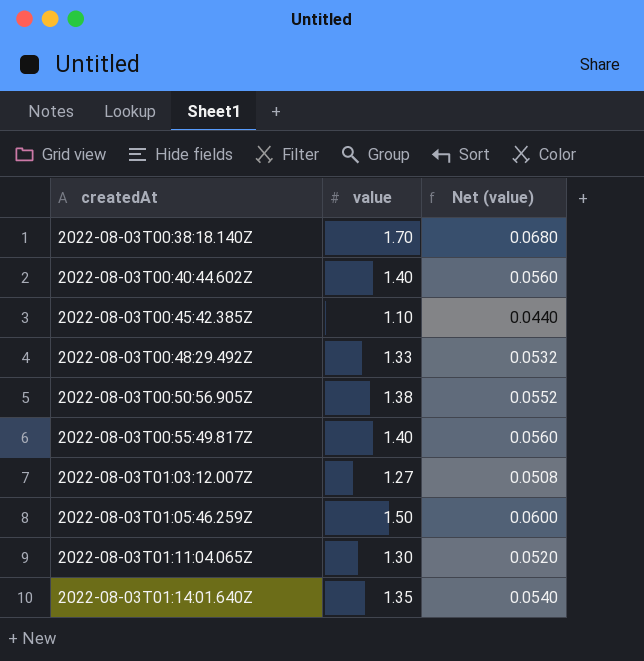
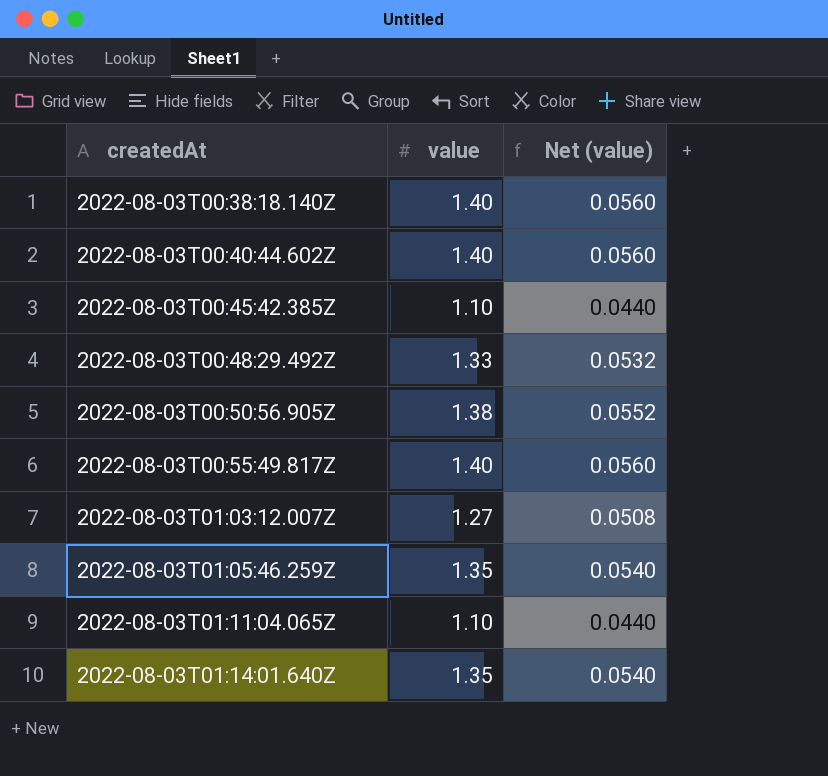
2022-08-03T00:38:18.140Z | value: 1.70 -> 1.40
2022-08-03T00:38:18.140Z | Net (value): 0.0680 -> 0.0560
2022-08-03T01:05:46.259Z | value: 1.50 -> 1.35
2022-08-03T01:05:46.259Z | Net (value): 0.0600 -> 0.0540
2022-08-03T01:11:04.065Z | value: 1.30 -> 1.10
2022-08-03T01:11:04.065Z | Net (value): 0.0520 -> 0.0440

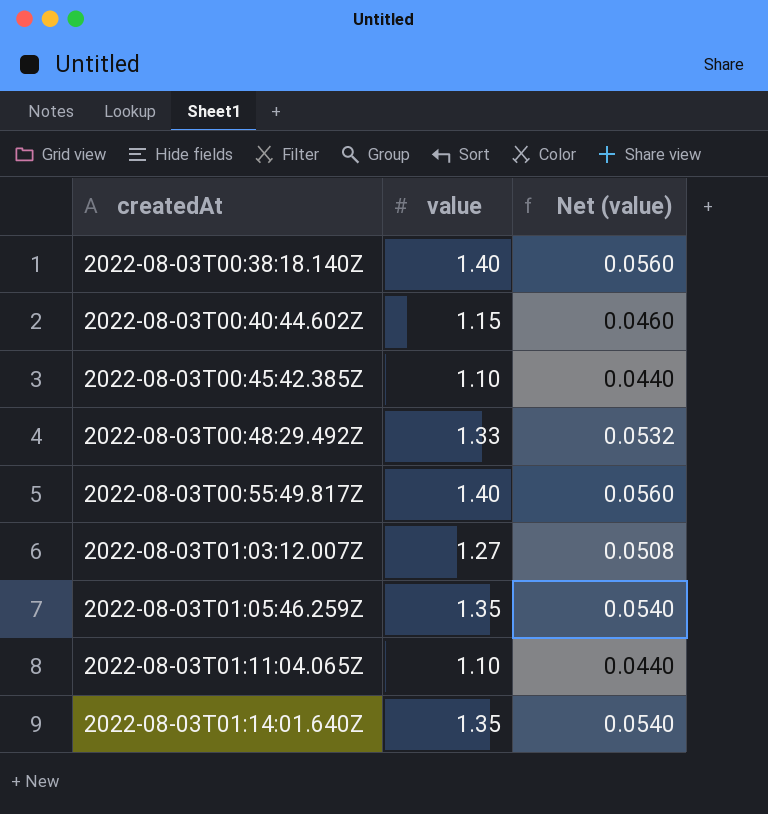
row 2022-08-03T00:50:56.905Z: 1.38 | 0.0552 -> none
2022-08-03T00:40:44.602Z | value: 1.40 -> 1.15
2022-08-03T00:40:44.602Z | Net (value): 0.0560 -> 0.0460

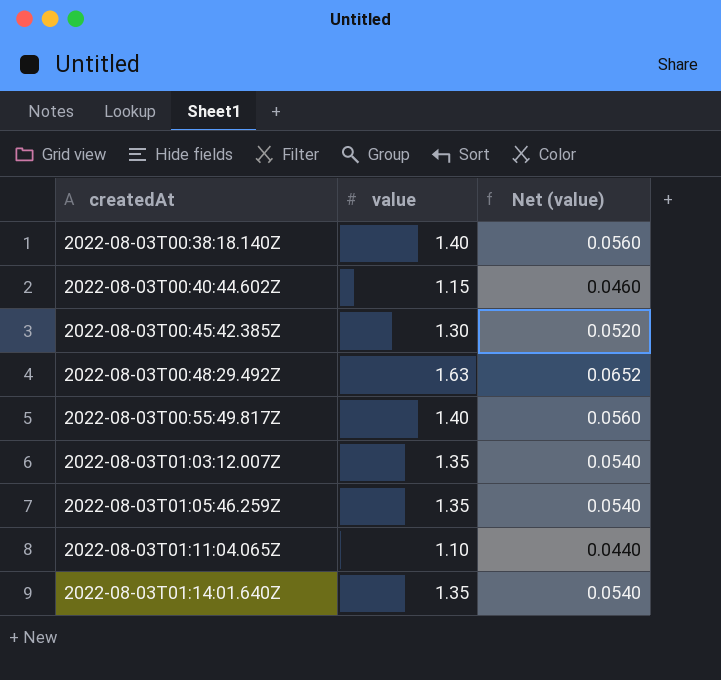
2022-08-03T00:45:42.385Z | value: 1.10 -> 1.30
2022-08-03T00:45:42.385Z | Net (value): 0.0440 -> 0.0520
2022-08-03T00:48:29.492Z | value: 1.33 -> 1.63
2022-08-03T00:48:29.492Z | Net (value): 0.0532 -> 0.0652
2022-08-03T01:03:12.007Z | value: 1.27 -> 1.35
2022-08-03T01:03:12.007Z | Net (value): 0.0508 -> 0.0540

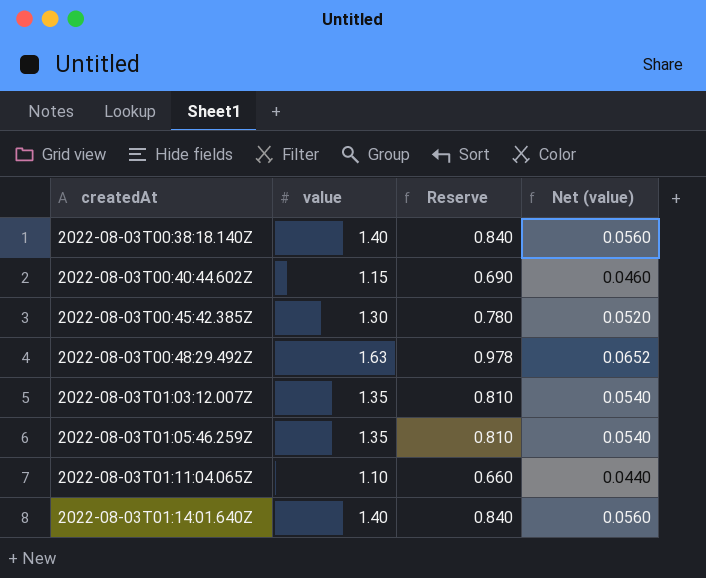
column Reserve | formula: none -> [value] * 0.6
row 2022-08-03T00:55:49.817Z: 1.40 | 0.0560 -> none
2022-08-03T01:14:01.640Z | value: 1.35 -> 1.40
2022-08-03T01:14:01.640Z | Net (value): 0.0540 -> 0.0560

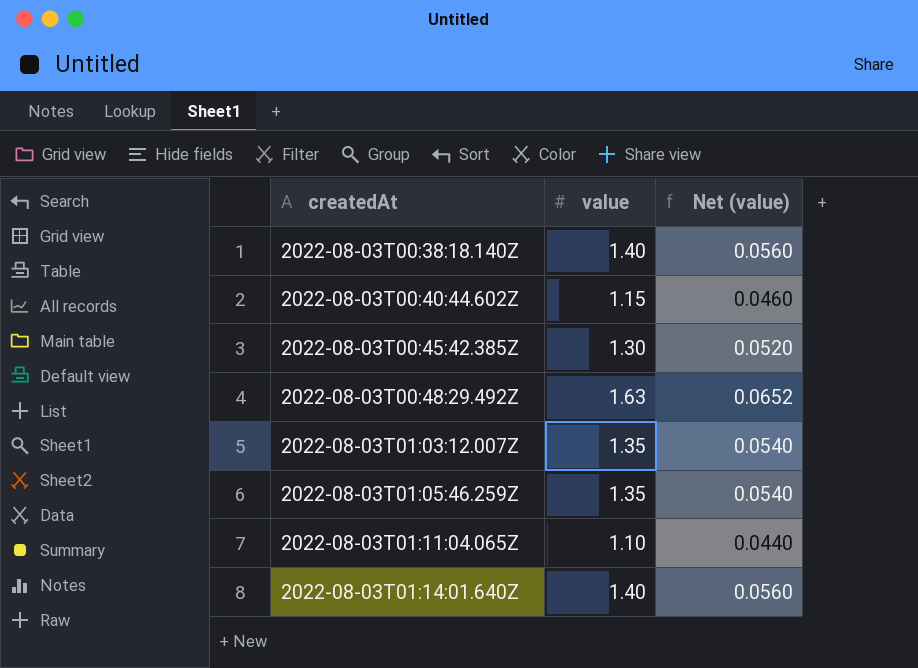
column Reserve | formula: [value] * 0.6 -> none

